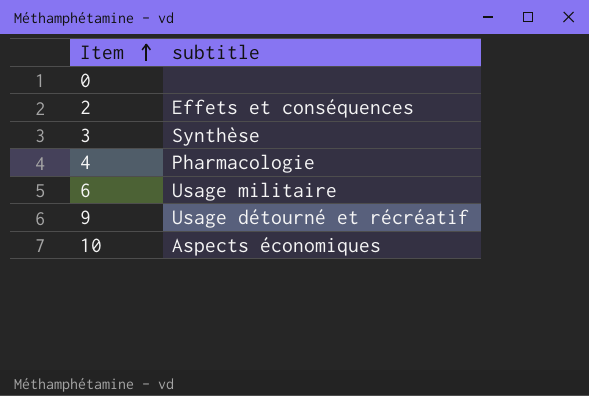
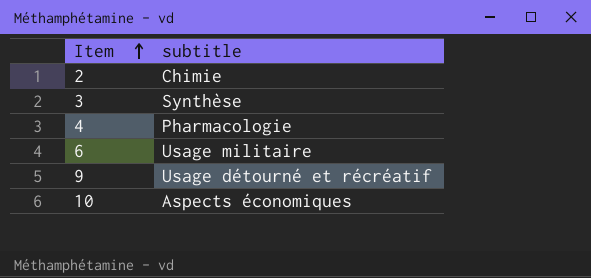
row 0: none -> none
2 | subtitle: Effets et conséquences -> Chimie

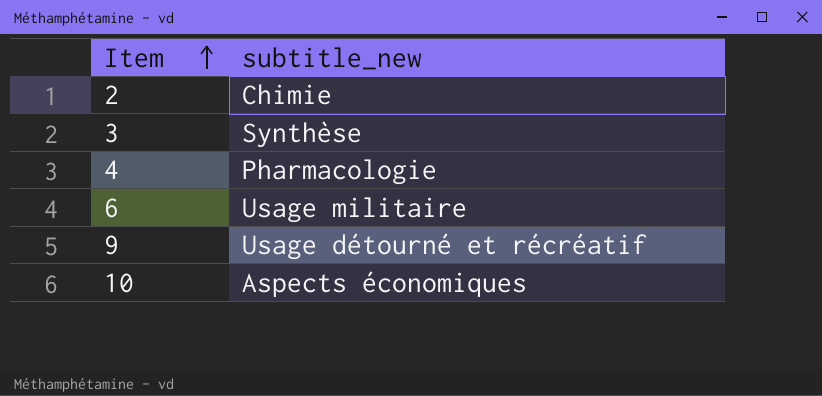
column name: subtitle -> subtitle_new

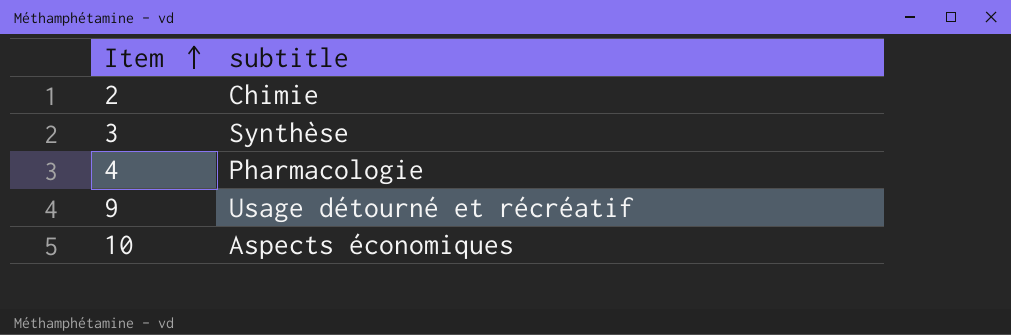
column name: subtitle_new -> subtitle
row 6: Usage militaire -> none

